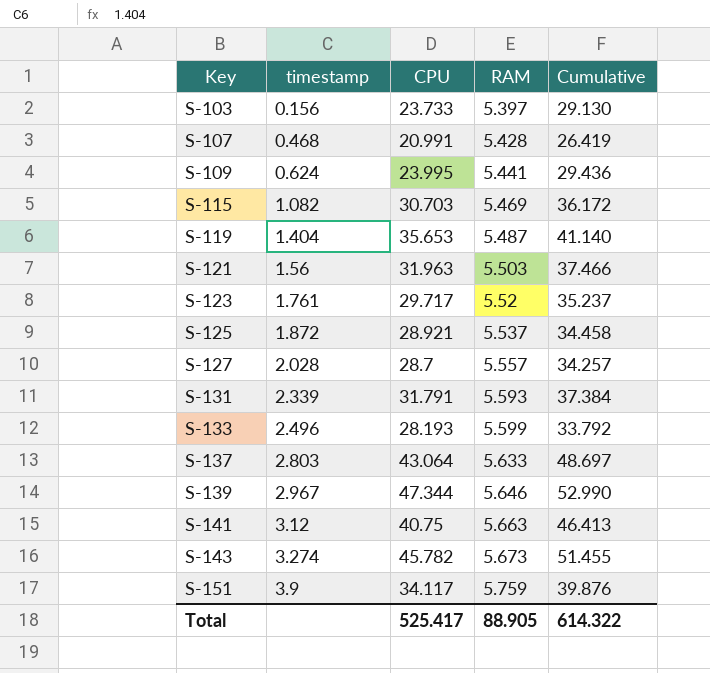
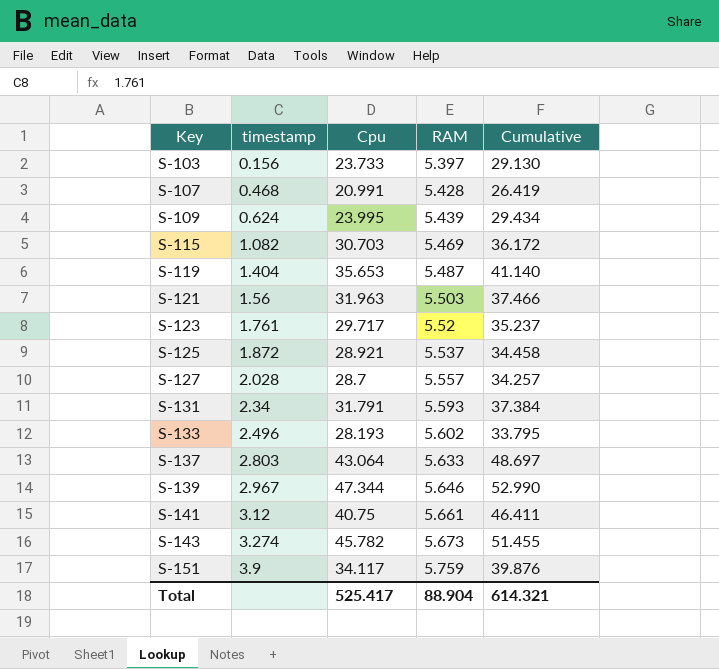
column name: CPU -> Cpu
S-109 | RAM: 5.441 -> 5.439
S-109 | Cumulative: 29.436 -> 29.434
S-131 | timestamp: 2.339 -> 2.34
S-133 | RAM: 5.599 -> 5.602
S-133 | Cumulative: 33.792 -> 33.795
S-141 | RAM: 5.663 -> 5.661
S-141 | Cumulative: 46.413 -> 46.411
Total | RAM: 88.905 -> 88.904
Total | Cumulative: 614.322 -> 614.321

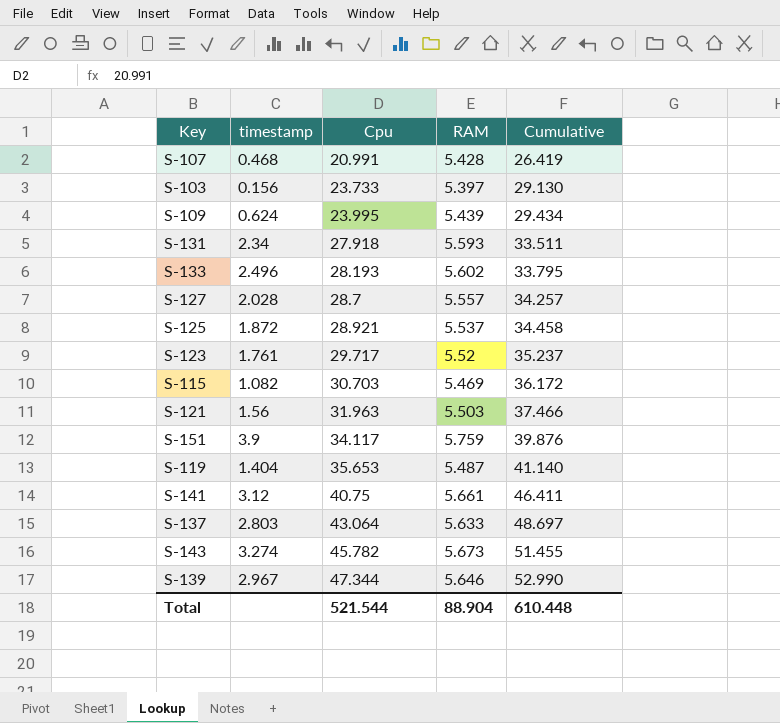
row order: Key ascending -> Cpu ascending
S-131 | Cpu: 31.791 -> 27.918
S-131 | Cumulative: 37.384 -> 33.511
Total | Cpu: 525.417 -> 521.544
Total | Cumulative: 614.321 -> 610.448

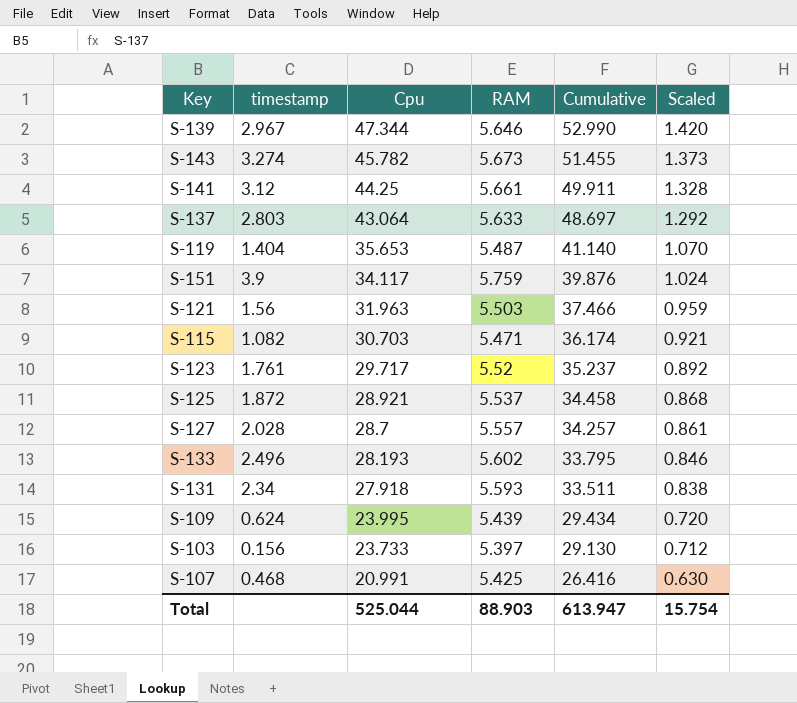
row order: Cpu ascending -> Cpu descending
column Scaled | formula: none -> [Cpu] * 0.03
S-141 | Cpu: 40.75 -> 44.25
S-141 | Cumulative: 46.411 -> 49.911
S-115 | RAM: 5.469 -> 5.471
S-115 | Cumulative: 36.172 -> 36.174
S-107 | RAM: 5.428 -> 5.425
S-107 | Cumulative: 26.419 -> 26.416
Total | Cpu: 521.544 -> 525.044
Total | RAM: 88.904 -> 88.903
Total | Cumulative: 610.448 -> 613.947

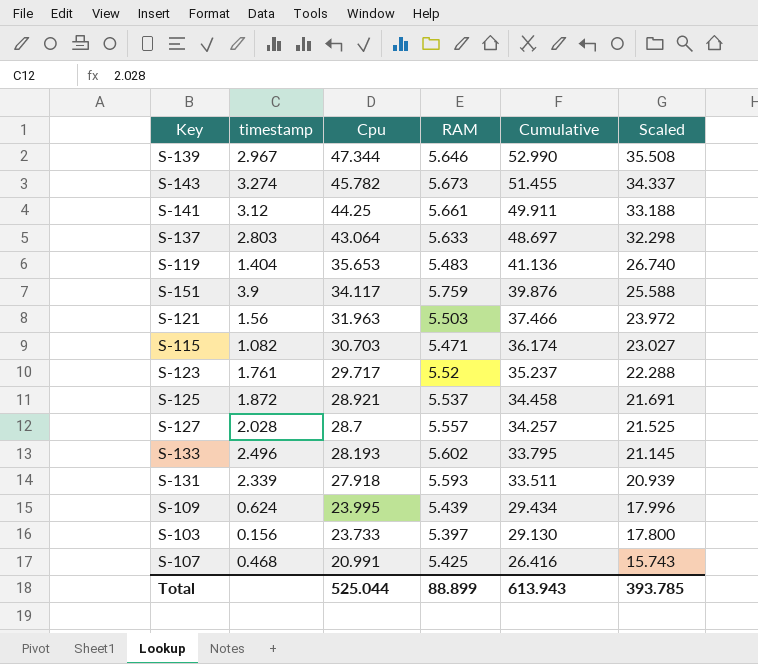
column Scaled | formula: [Cpu] * 0.03 -> [Cpu] * 0.75
S-119 | RAM: 5.487 -> 5.483
S-119 | Cumulative: 41.140 -> 41.136
S-131 | timestamp: 2.34 -> 2.339
Total | RAM: 88.903 -> 88.899
Total | Cumulative: 613.947 -> 613.943
Total | Scaled: 15.754 -> 393.785

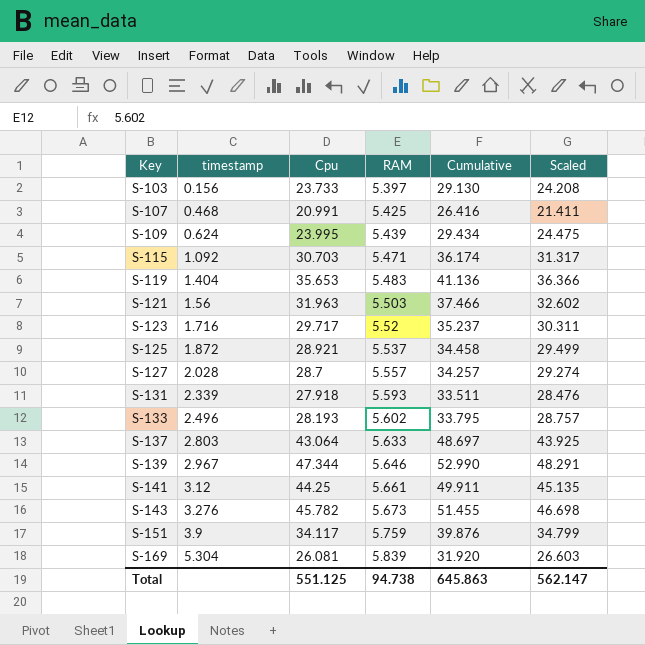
row order: Cpu descending -> Key ascending
column Scaled | formula: [Cpu] * 0.75 -> [Cpu] * 1.02
S-115 | timestamp: 1.082 -> 1.092
S-123 | timestamp: 1.761 -> 1.716
S-143 | timestamp: 3.274 -> 3.276
row S-169: none -> 5.304 | 26.081 | 5.839 | 31.920 | 26.603
Total | Cpu: 525.044 -> 551.125
Total | RAM: 88.899 -> 94.738
Total | Cumulative: 613.943 -> 645.863
Total | Scaled: 393.785 -> 562.147

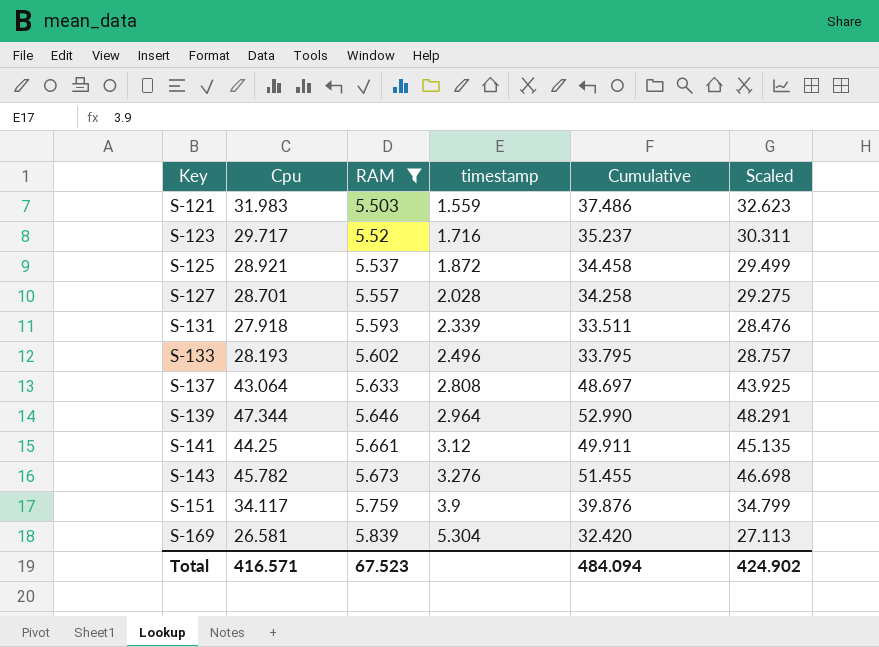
filter: none -> RAM >= 5.503
column timestamp | position: 2 -> 4
S-121 | Cpu: 31.963 -> 31.983
S-121 | timestamp: 1.56 -> 1.559
S-121 | Cumulative: 37.466 -> 37.486
S-121 | Scaled: 32.602 -> 32.623
S-127 | Cpu: 28.7 -> 28.701
S-127 | Cumulative: 34.257 -> 34.258
S-127 | Scaled: 29.274 -> 29.275
S-137 | timestamp: 2.803 -> 2.808
S-139 | timestamp: 2.967 -> 2.964
S-169 | Cpu: 26.081 -> 26.581
S-169 | Cumulative: 31.920 -> 32.420
S-169 | Scaled: 26.603 -> 27.113
Total | Cpu: 551.125 -> 416.571
Total | RAM: 94.738 -> 67.523
Total | Cumulative: 645.863 -> 484.094
Total | Scaled: 562.147 -> 424.902

